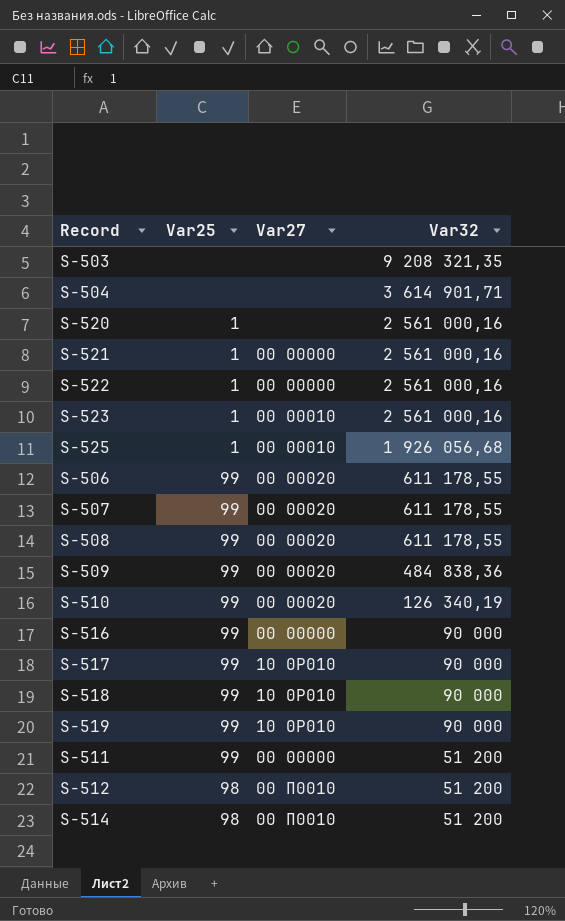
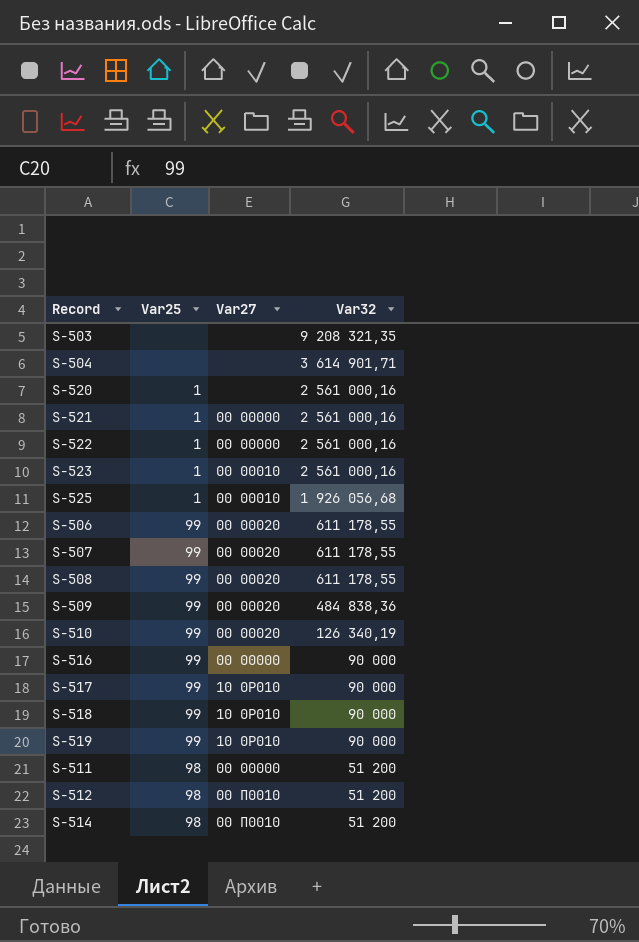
S-511 | Var25: 99 -> 98

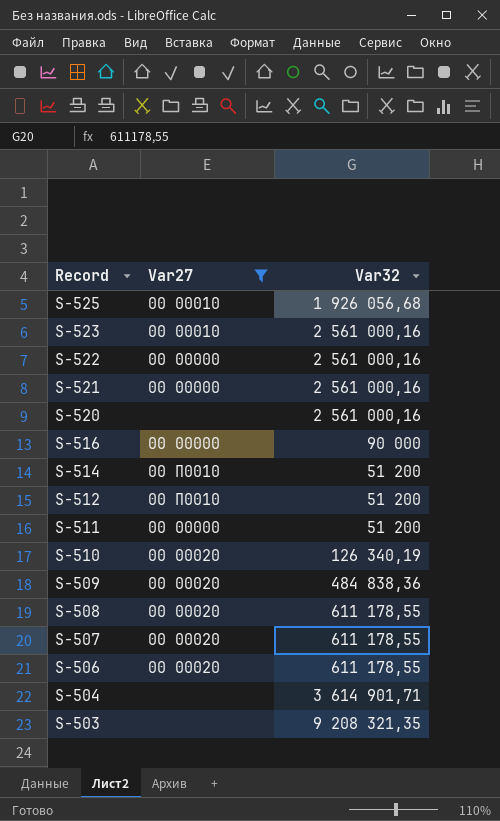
filter: none -> Var27 != 10 0Р010
row order: Var32 descending -> Record descending
column Var25 | position: 2 -> none

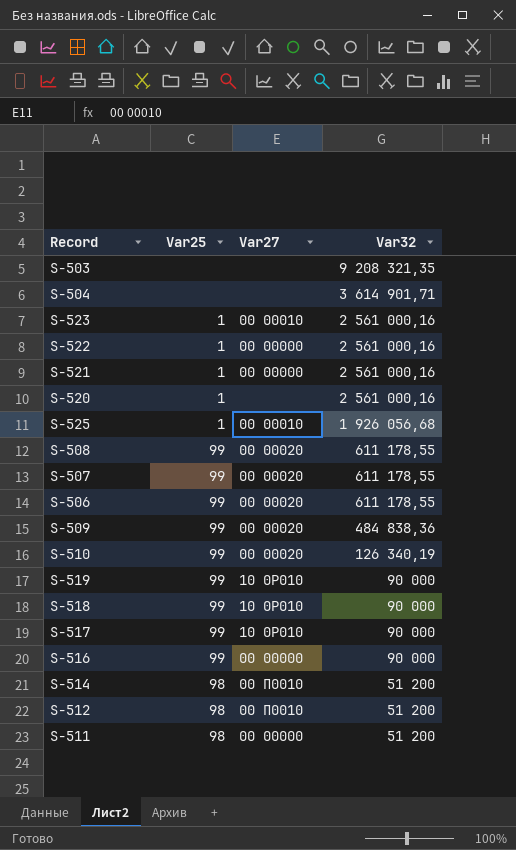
filter: Var27 != 10 0Р010 -> none
row order: Record descending -> Var32 descending
column Var25 | position: none -> 2

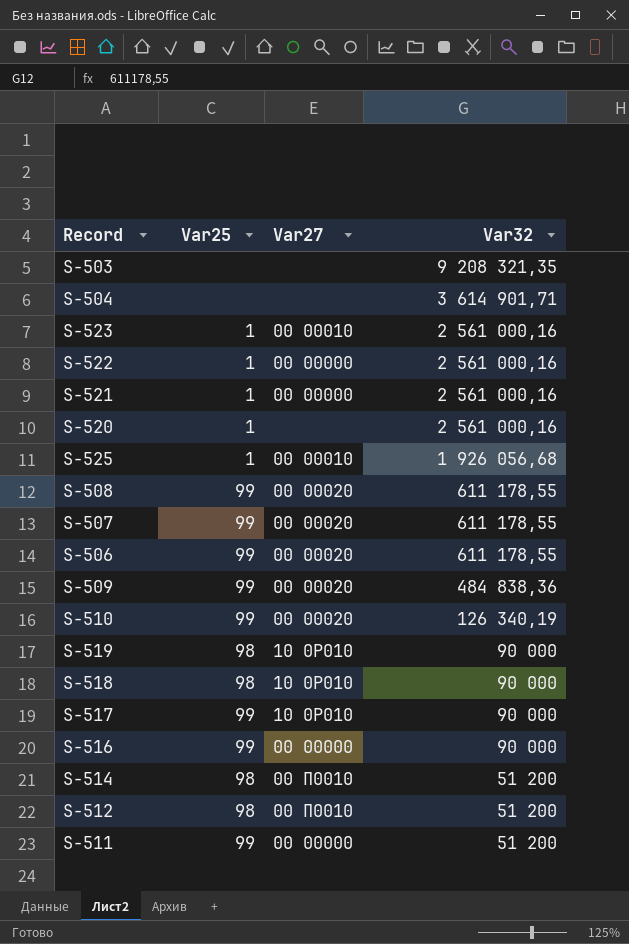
S-519 | Var25: 99 -> 98
S-518 | Var25: 99 -> 98
S-511 | Var25: 98 -> 99

